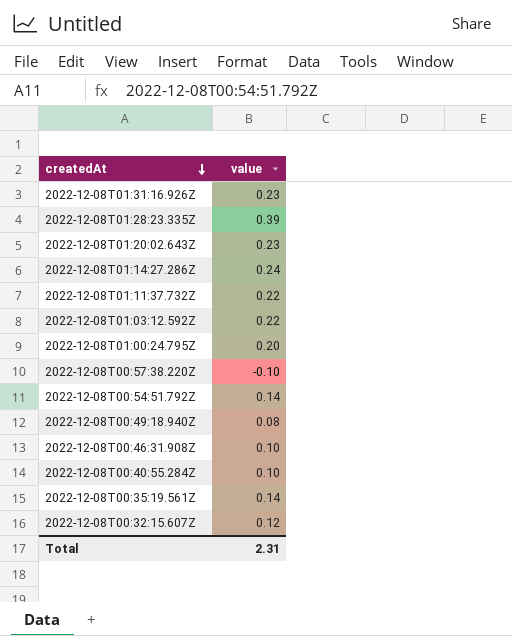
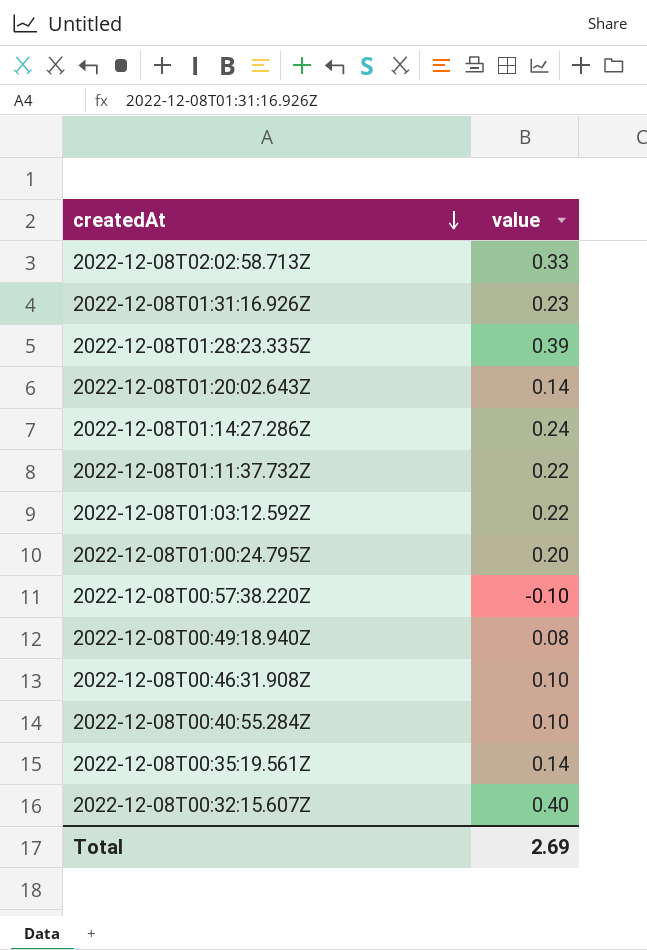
row 2022-12-08T00:54:51.792Z: 0.14 -> none
row 2022-12-08T02:02:58.713Z: none -> 0.33
2022-12-08T01:20:02.643Z | value: 0.23 -> 0.14
2022-12-08T00:32:15.607Z | value: 0.12 -> 0.40
Total | value: 2.31 -> 2.69

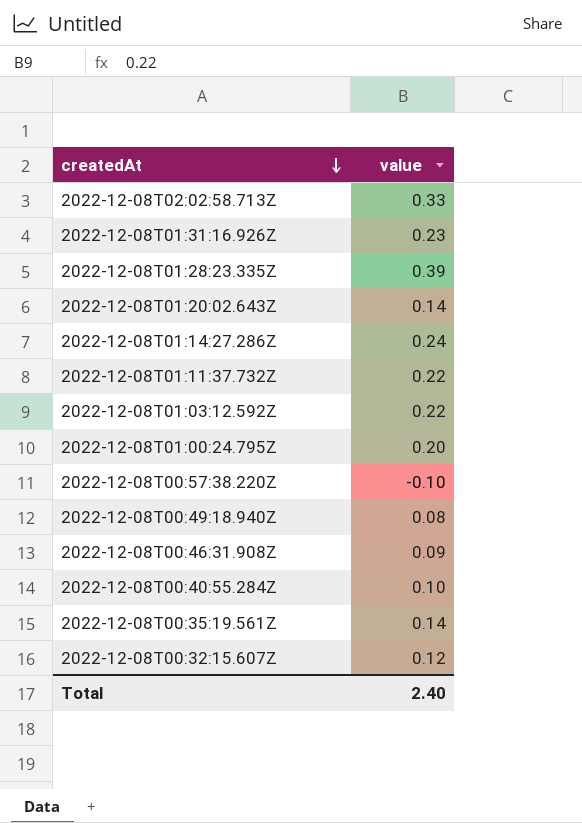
2022-12-08T00:46:31.908Z | value: 0.10 -> 0.09
2022-12-08T00:32:15.607Z | value: 0.40 -> 0.12
Total | value: 2.69 -> 2.40

